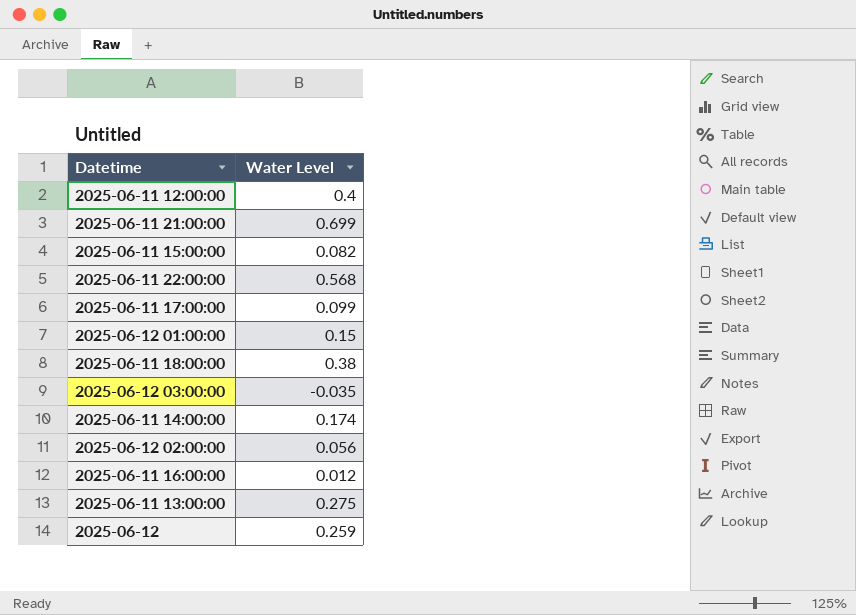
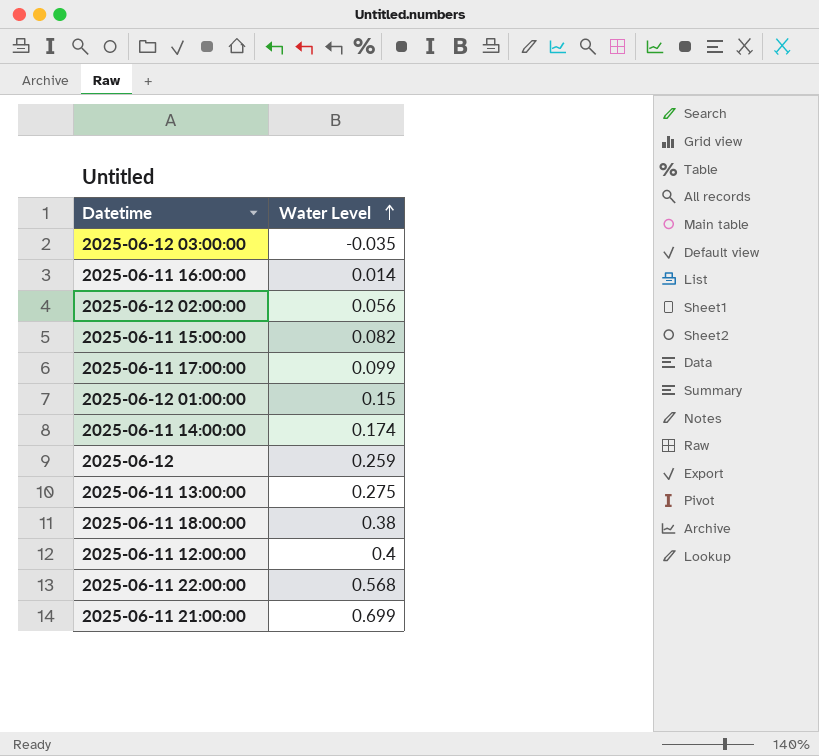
row order: none -> Water Level ascending
2025-06-11 16:00:00 | Water Level: 0.012 -> 0.014

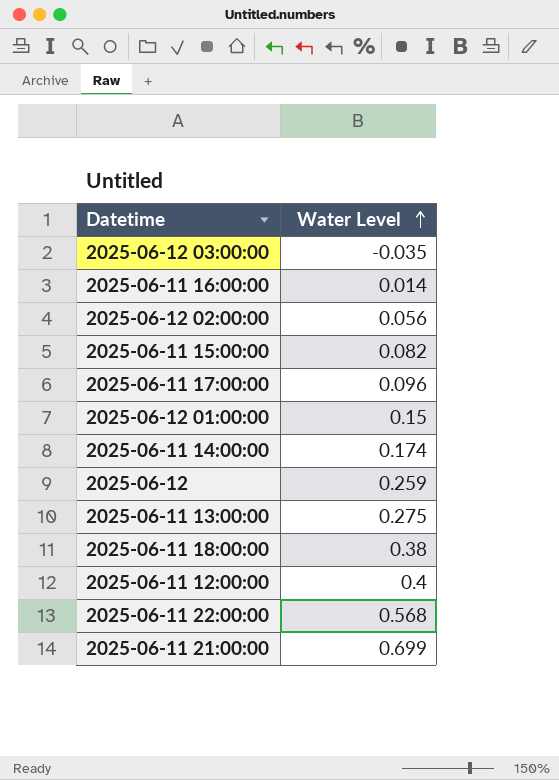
2025-06-11 17:00:00 | Water Level: 0.099 -> 0.096

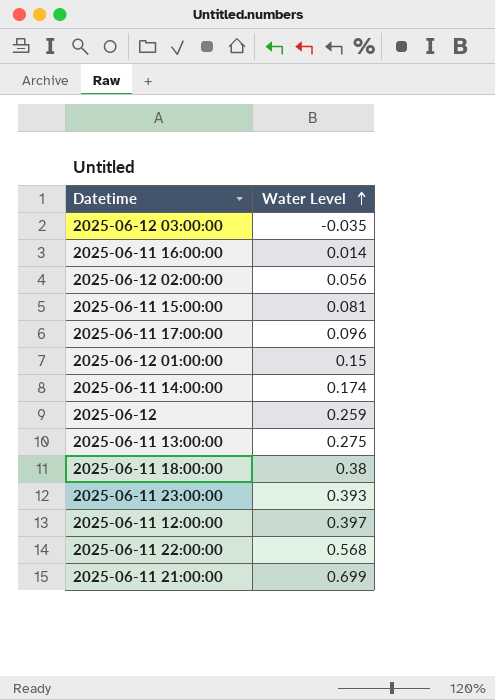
2025-06-11 15:00:00 | Water Level: 0.082 -> 0.081
row 2025-06-11 23:00:00: none -> 0.393
2025-06-11 12:00:00 | Water Level: 0.4 -> 0.397

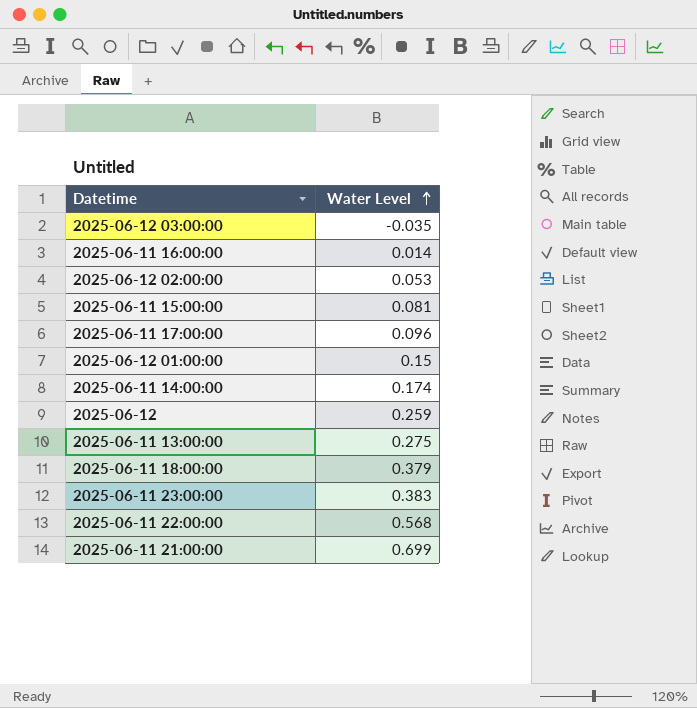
row 2025-06-11 12:00:00: 0.397 -> none
2025-06-12 02:00:00 | Water Level: 0.056 -> 0.053
2025-06-11 18:00:00 | Water Level: 0.38 -> 0.379
2025-06-11 23:00:00 | Water Level: 0.393 -> 0.383

